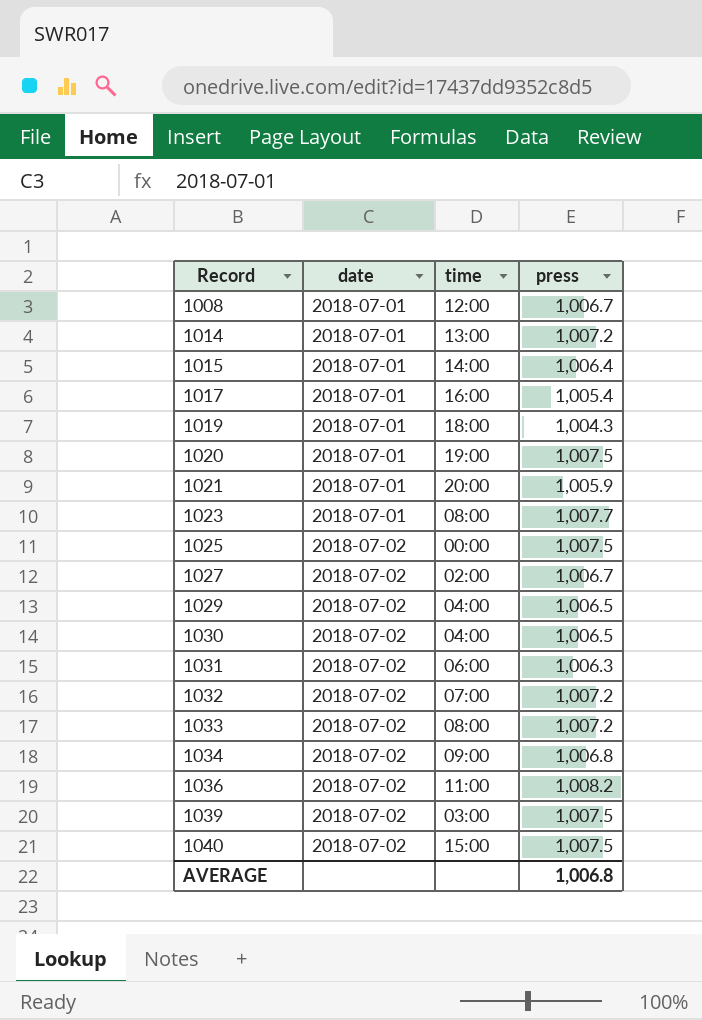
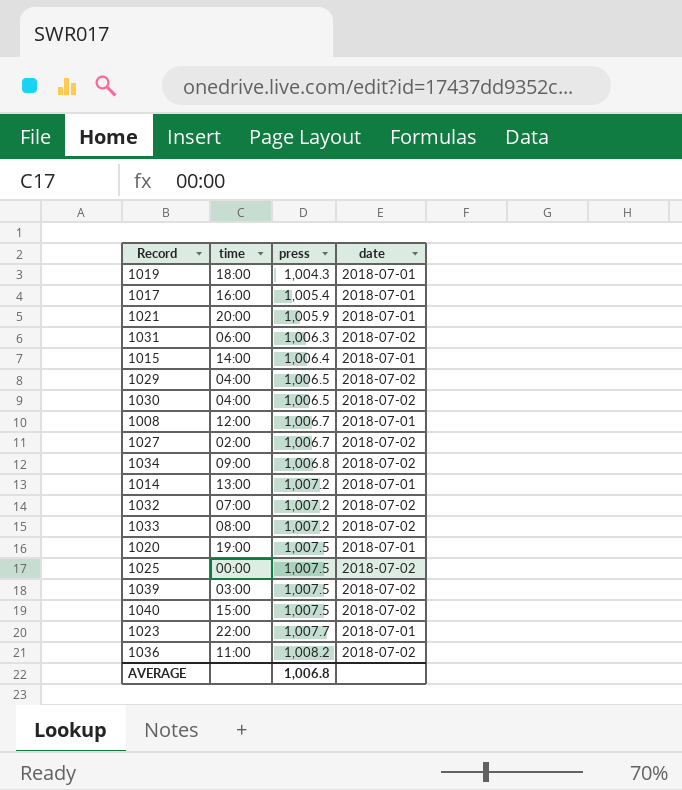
row order: Record ascending -> press ascending
column date | position: 2 -> 4
1023 | time: 08:00 -> 22:00

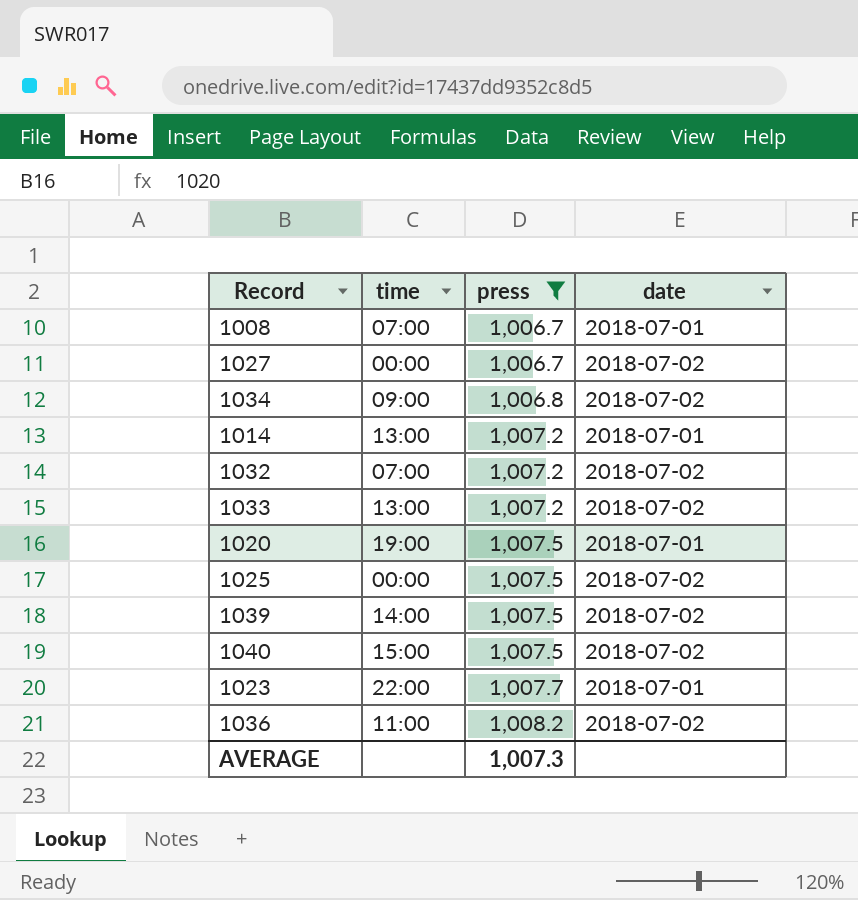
filter: none -> press >= 1,006.7
1008 | time: 12:00 -> 07:00
1027 | time: 02:00 -> 00:00
1033 | time: 08:00 -> 13:00
1039 | time: 03:00 -> 14:00
AVERAGE | press: 1,006.8 -> 1,007.3

